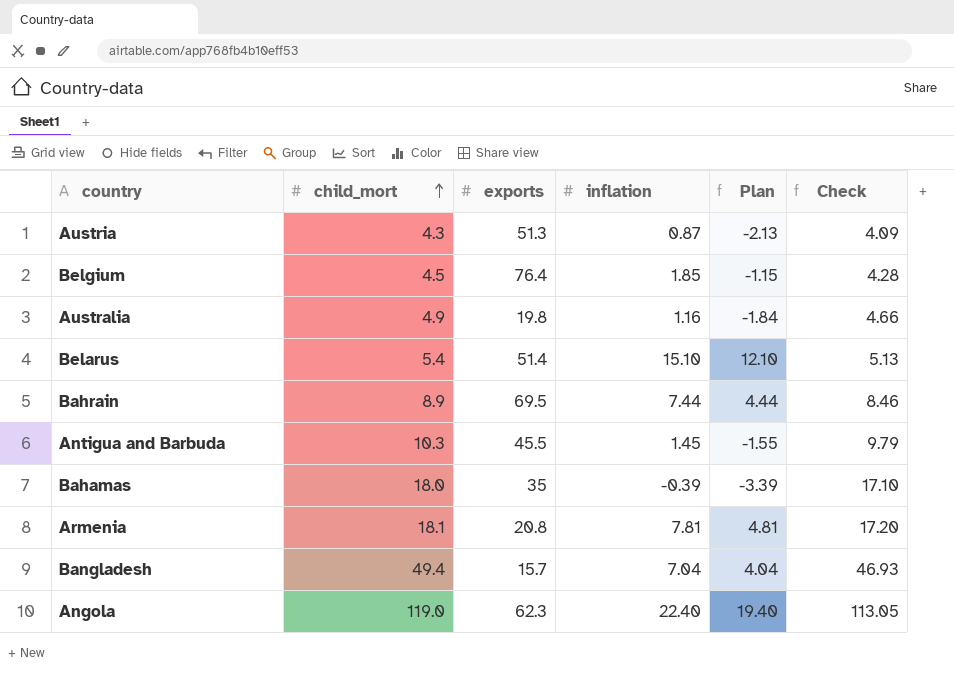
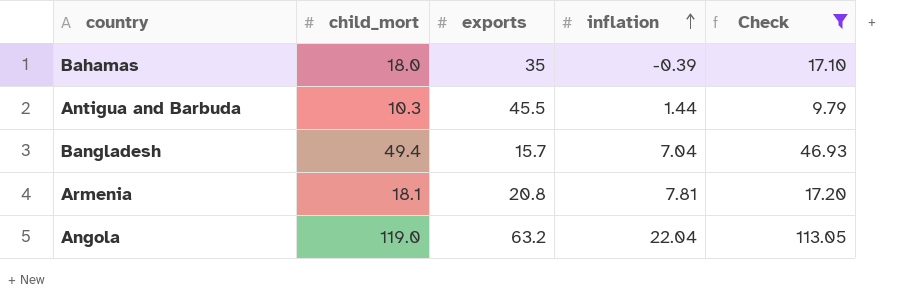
filter: none -> Check >= 9.79
row order: child_mort ascending -> inflation ascending
column Plan | formula: [inflation] - 3 -> none
Antigua and Barbuda | inflation: 1.45 -> 1.44
Angola | exports: 62.3 -> 63.2
Angola | inflation: 22.40 -> 22.04

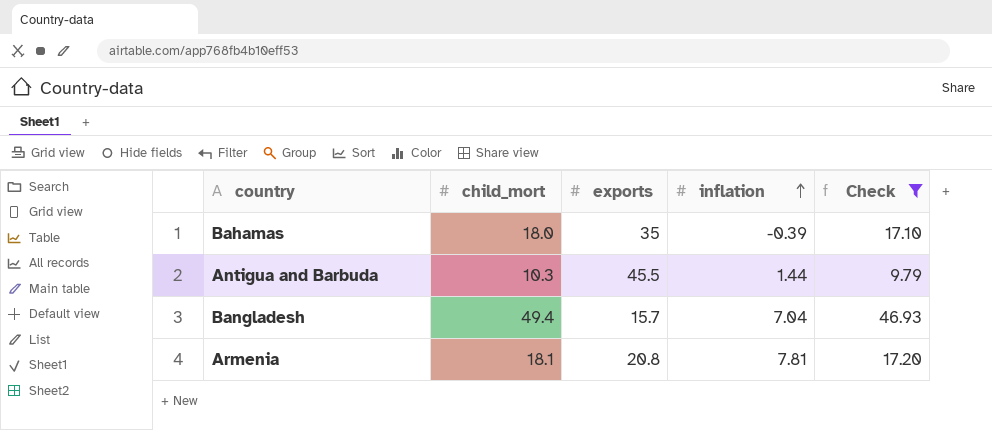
row Angola: 119.0 | 63.2 | 22.04 | 113.05 -> none

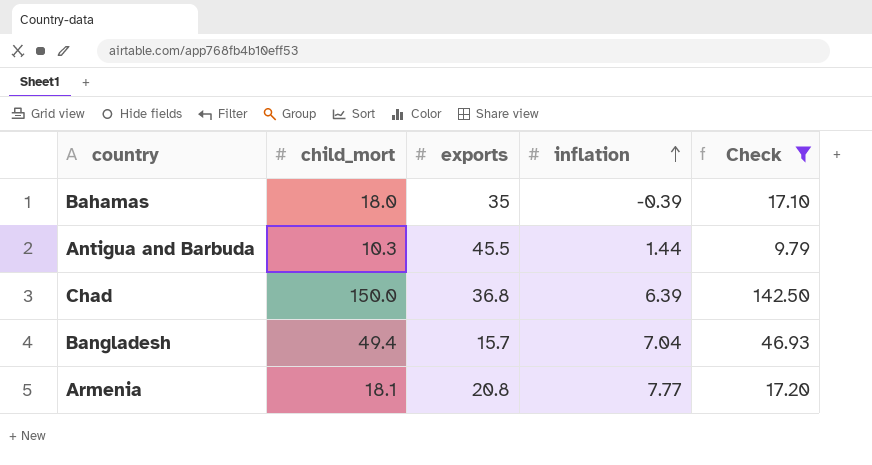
row Chad: none -> 150.0 | 36.8 | 6.39 | 142.50
Armenia | inflation: 7.81 -> 7.77

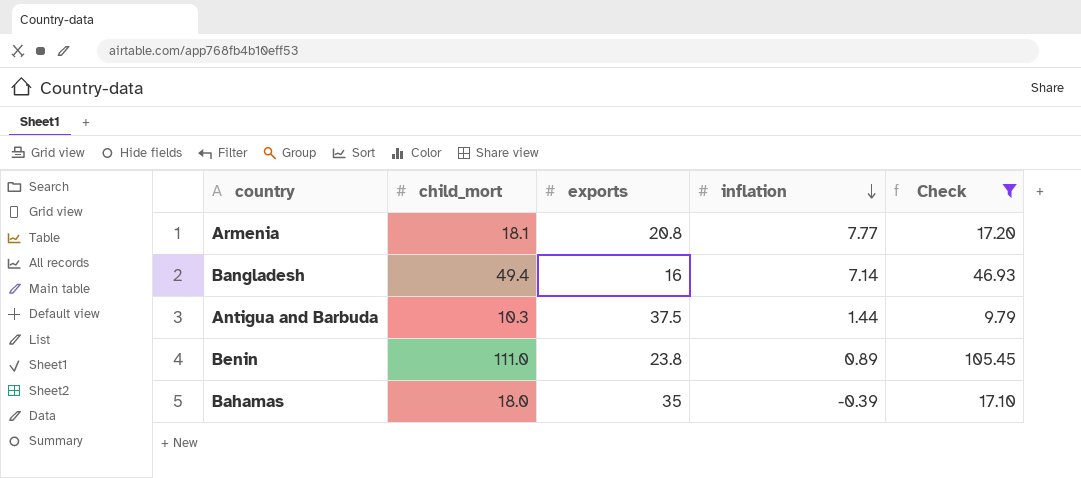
row order: inflation ascending -> inflation descending
row Chad: 150.0 | 36.8 | 6.39 | 142.50 -> none
Bangladesh | exports: 15.7 -> 16
Bangladesh | inflation: 7.04 -> 7.14
Antigua and Barbuda | exports: 45.5 -> 37.5
row Benin: none -> 111.0 | 23.8 | 0.89 | 105.45

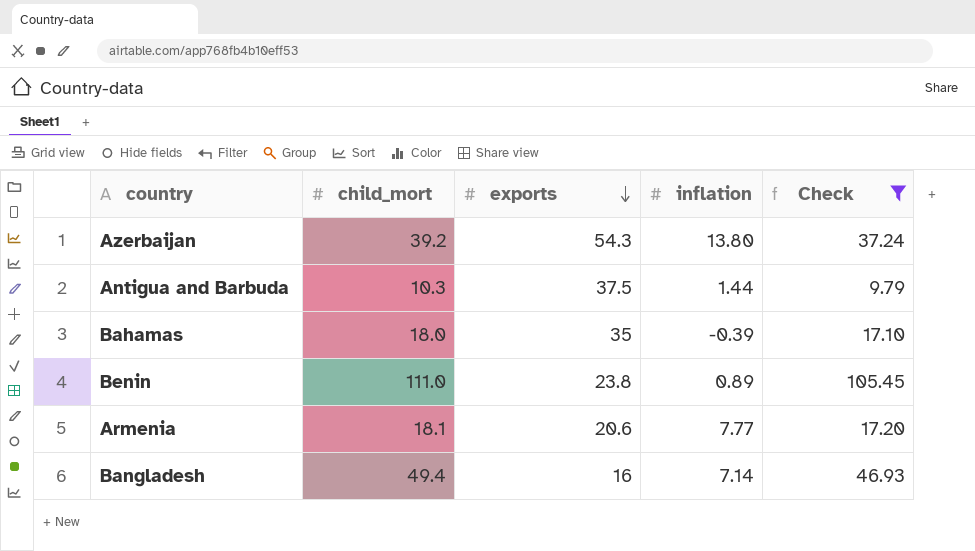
row order: inflation descending -> exports descending
row Azerbaijan: none -> 39.2 | 54.3 | 13.80 | 37.24
Armenia | exports: 20.8 -> 20.6

